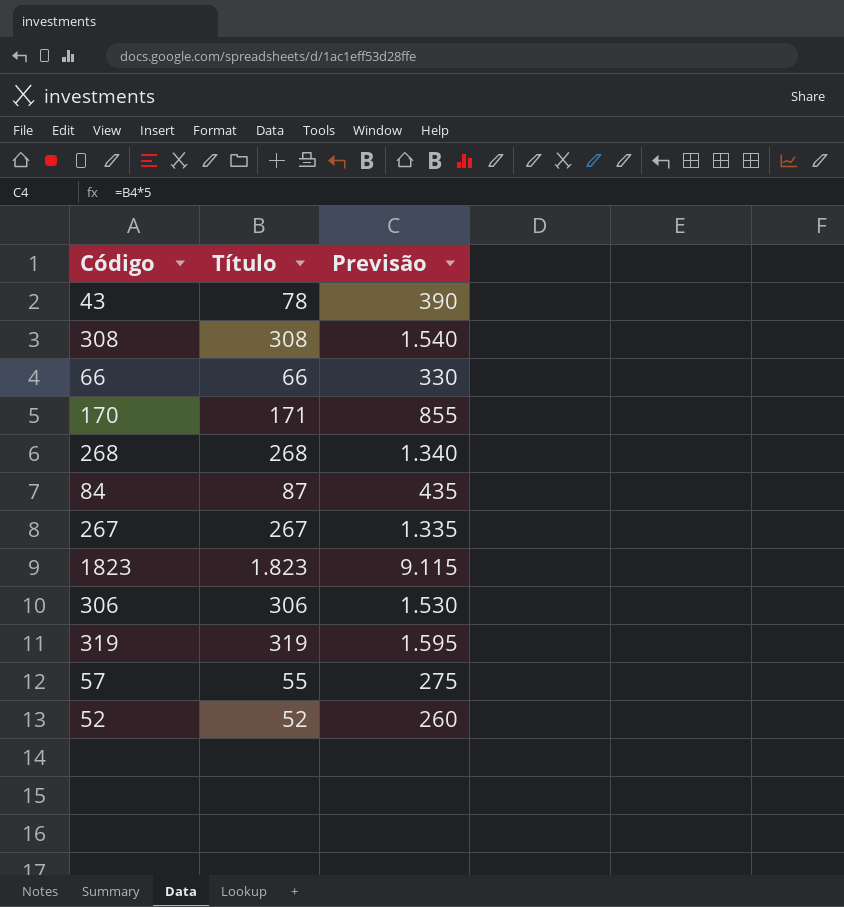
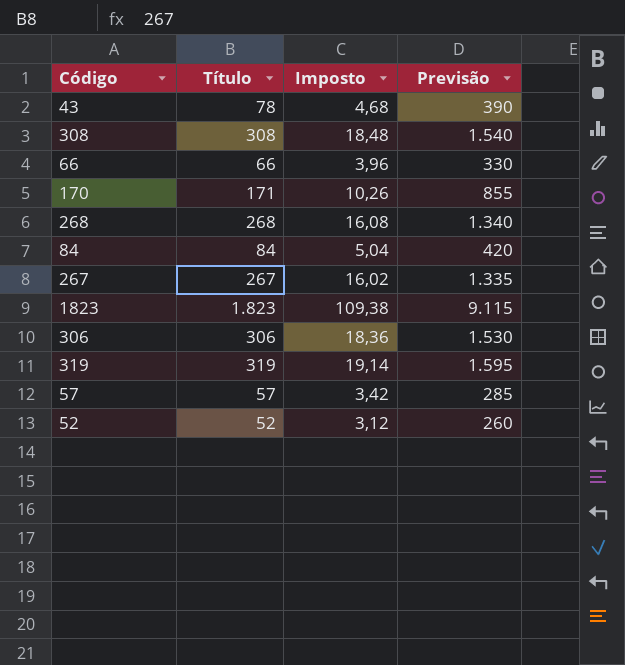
column Imposto | formula: none -> [Título] * 0,06
84 | Título: 87 -> 84
84 | Previsão: 435 -> 420
57 | Título: 55 -> 57
57 | Previsão: 275 -> 285

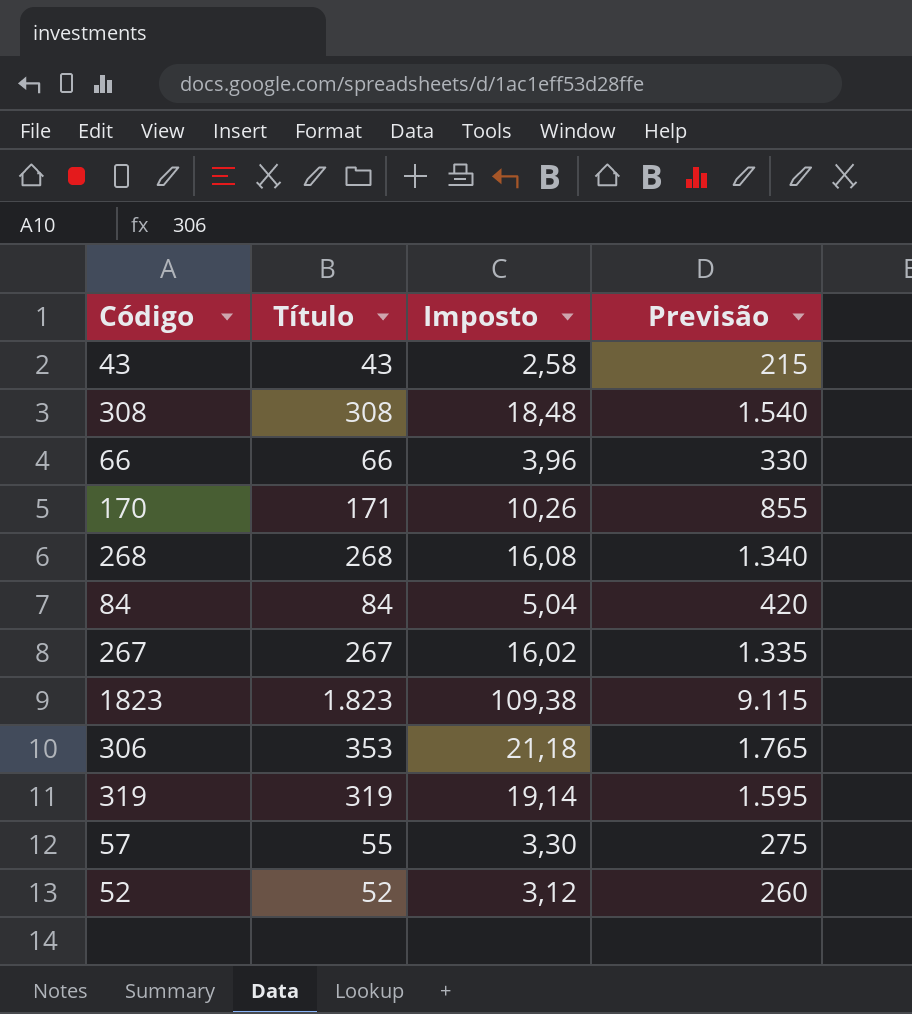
43 | Título: 78 -> 43
43 | Imposto: 4,68 -> 2,58
43 | Previsão: 390 -> 215
306 | Título: 306 -> 353
306 | Imposto: 18,36 -> 21,18
306 | Previsão: 1.530 -> 1.765
57 | Título: 57 -> 55
57 | Imposto: 3,42 -> 3,30
57 | Previsão: 285 -> 275

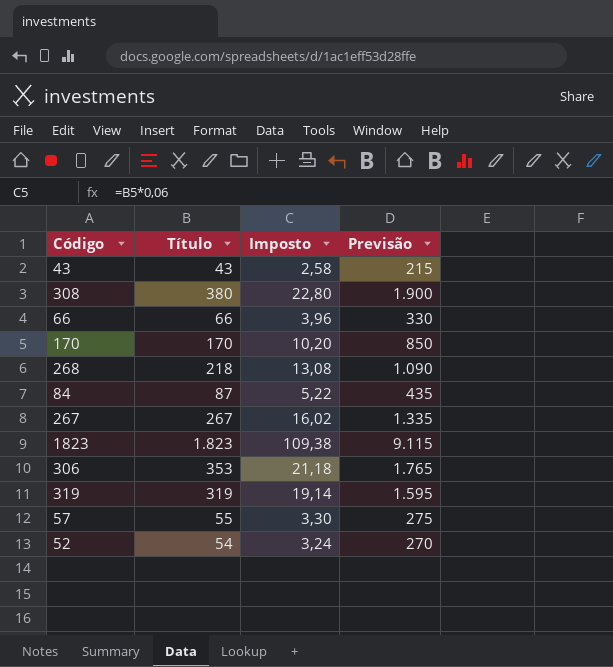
308 | Título: 308 -> 380
308 | Imposto: 18,48 -> 22,80
308 | Previsão: 1.540 -> 1.900
170 | Título: 171 -> 170
170 | Imposto: 10,26 -> 10,20
170 | Previsão: 855 -> 850
268 | Título: 268 -> 218
268 | Imposto: 16,08 -> 13,08
268 | Previsão: 1.340 -> 1.090
84 | Título: 84 -> 87
84 | Imposto: 5,04 -> 5,22
84 | Previsão: 420 -> 435
52 | Título: 52 -> 54
52 | Imposto: 3,12 -> 3,24
52 | Previsão: 260 -> 270

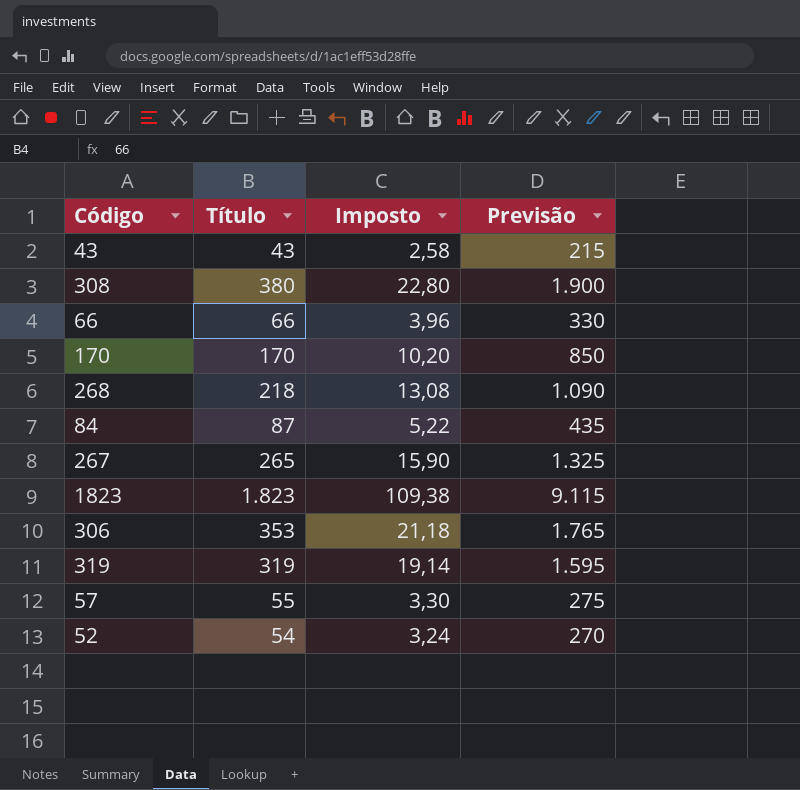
267 | Título: 267 -> 265
267 | Imposto: 16,02 -> 15,90
267 | Previsão: 1.335 -> 1.325

